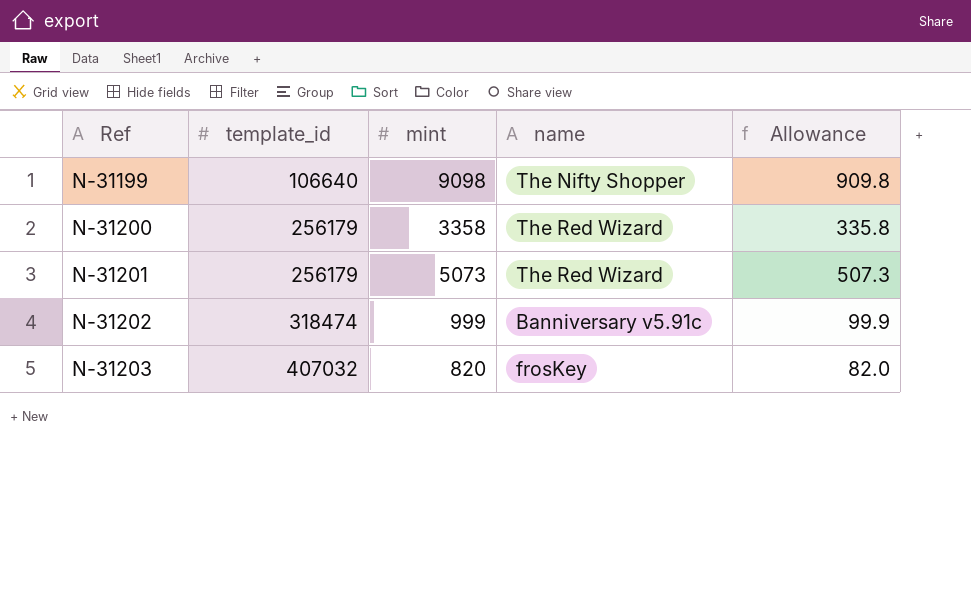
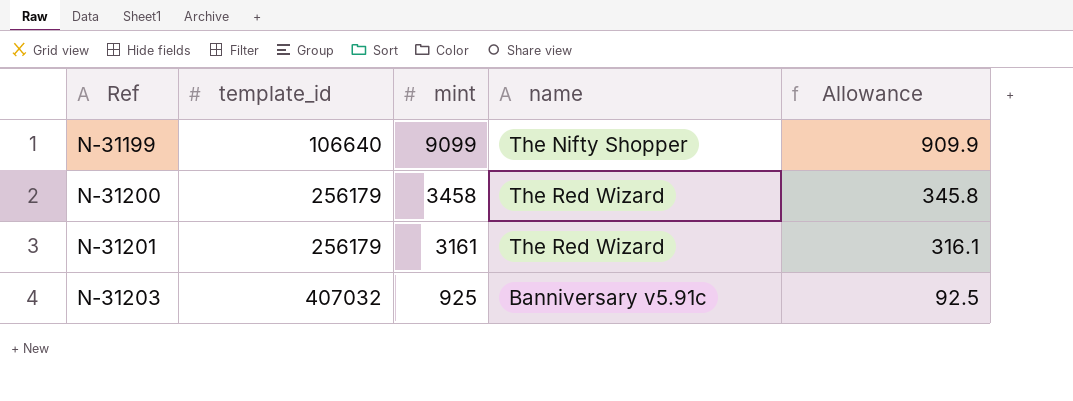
row N-31202: 318474 | 999 | Banniversary v5.91c | 99.9 -> none
N-31199 | mint: 9098 -> 9099
N-31199 | Allowance: 909.8 -> 909.9
N-31200 | mint: 3358 -> 3458
N-31200 | Allowance: 335.8 -> 345.8
N-31201 | mint: 5073 -> 3161
N-31201 | Allowance: 507.3 -> 316.1
N-31203 | mint: 820 -> 925
N-31203 | name: frosKey -> Banniversary v5.91c
N-31203 | Allowance: 82.0 -> 92.5

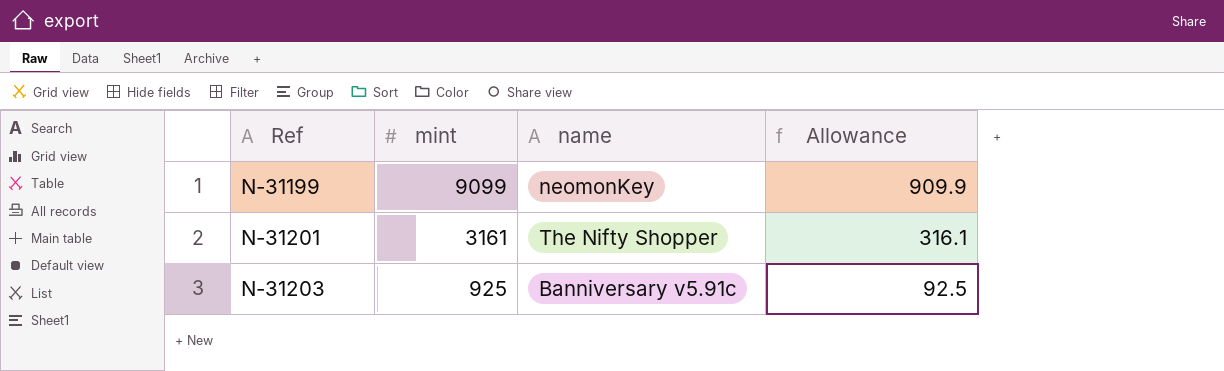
column template_id | position: 2 -> none
row N-31200: 256179 | 3458 | The Red Wizard | 345.8 -> none
N-31199 | name: The Nifty Shopper -> neomonKey
N-31201 | name: The Red Wizard -> The Nifty Shopper

